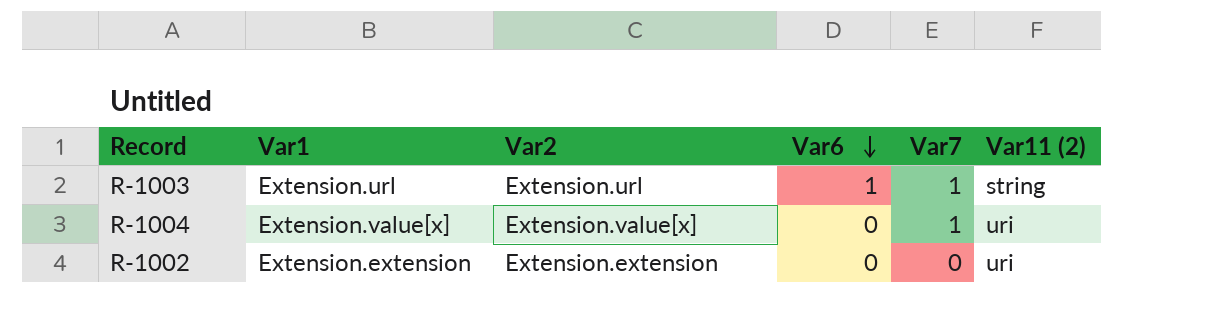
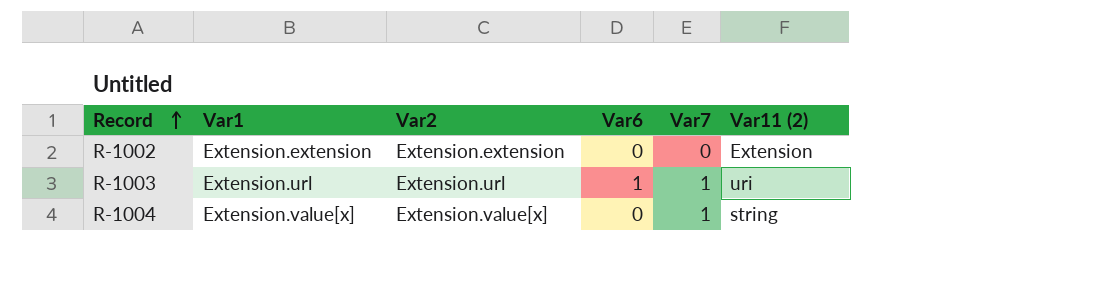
row order: Var6 descending -> Record ascending
R-1002 | Var11 (2): uri -> Extension
R-1003 | Var11 (2): string -> uri
R-1004 | Var11 (2): uri -> string

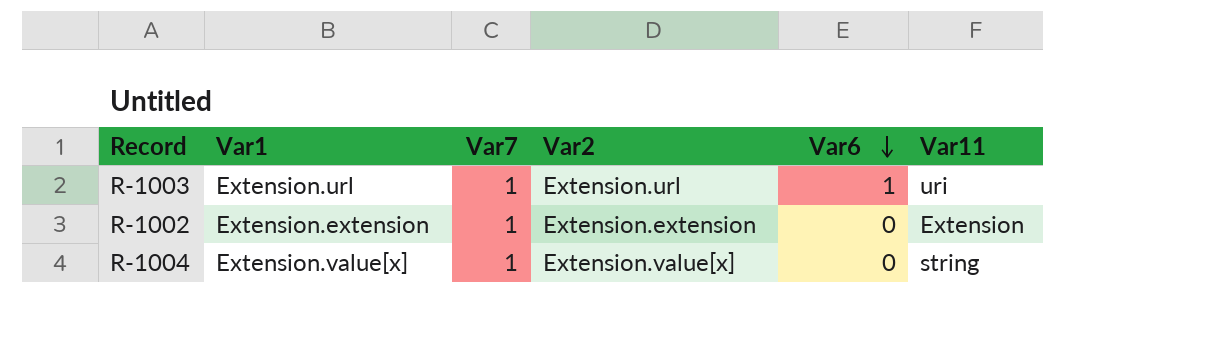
row order: Record ascending -> Var6 descending
column Var7 | position: 5 -> 3
column name: Var11 (2) -> Var11
R-1002 | Var7: 0 -> 1

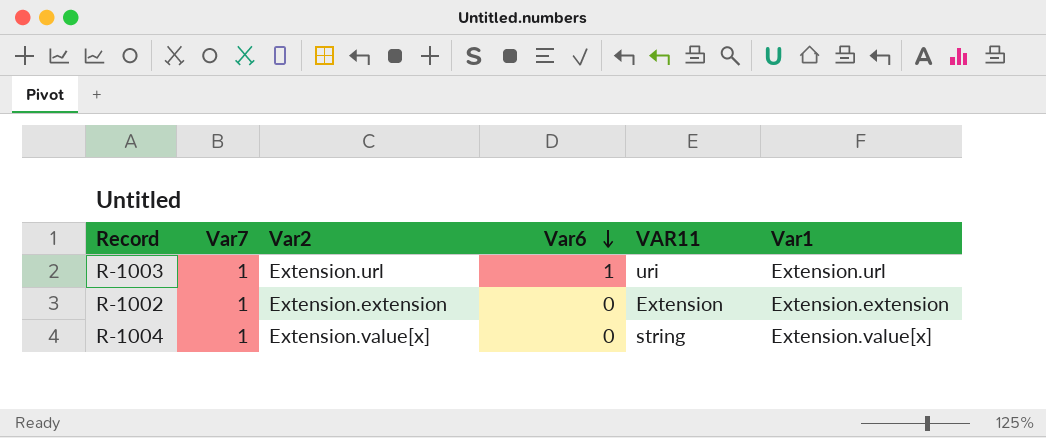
column name: Var11 -> VAR11
column Var1 | position: 2 -> 6

